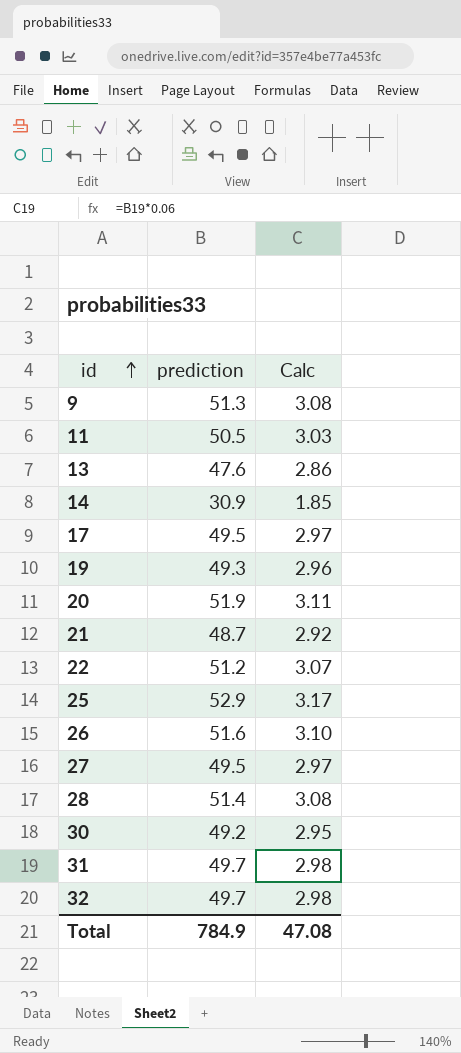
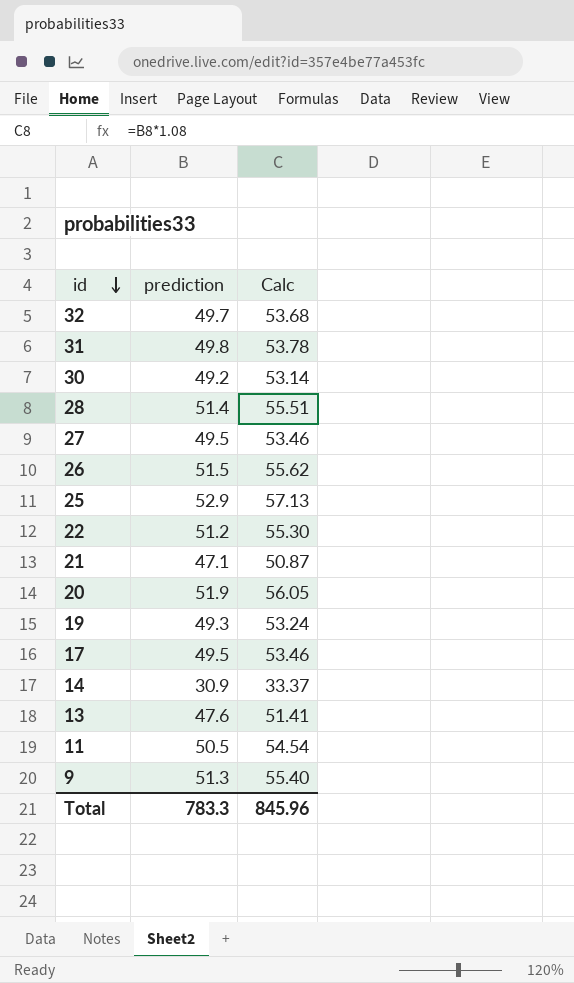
row order: id ascending -> id descending
column Calc | formula: [prediction] * 0.06 -> [prediction] * 1.08
31 | prediction: 49.7 -> 49.8
26 | prediction: 51.6 -> 51.5
21 | prediction: 48.7 -> 47.1
Total | prediction: 784.9 -> 783.3
Total | Calc: 47.08 -> 845.96

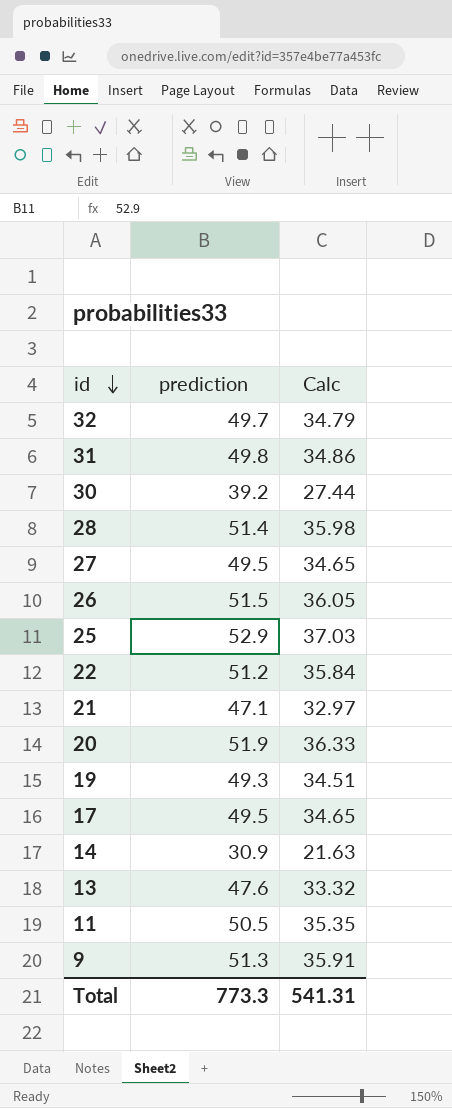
column Calc | formula: [prediction] * 1.08 -> [prediction] * 0.7
30 | prediction: 49.2 -> 39.2
Total | prediction: 783.3 -> 773.3
Total | Calc: 845.96 -> 541.31

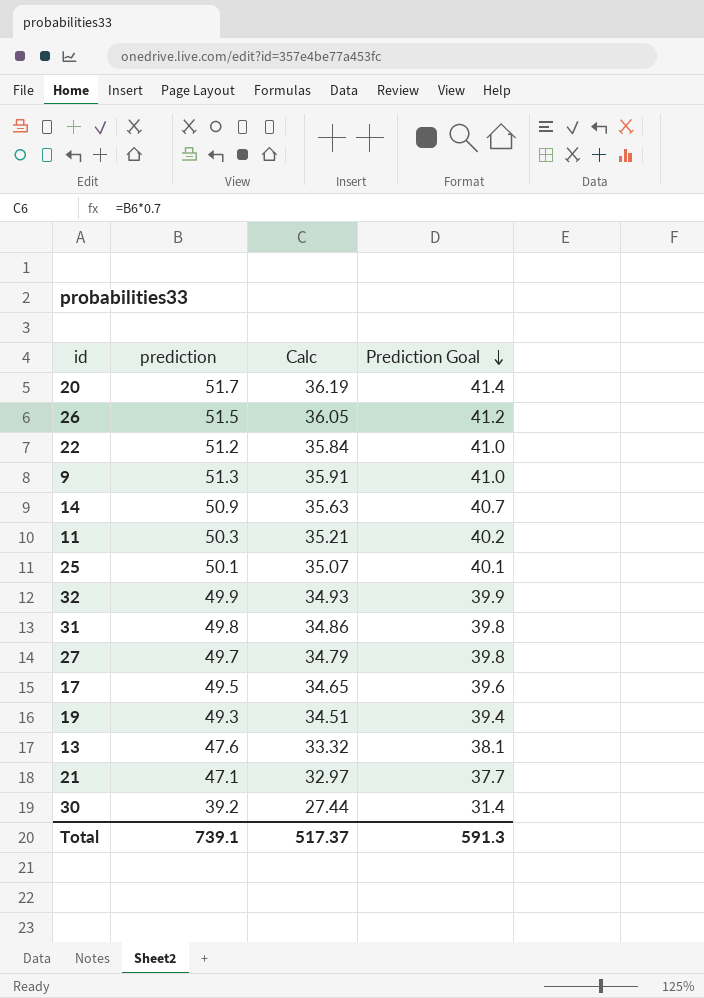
row order: id descending -> Prediction Goal descending
column Prediction Goal | formula: none -> [prediction] * 0.8
row 28: 51.4 | 35.98 -> none
20 | prediction: 51.9 -> 51.7
20 | Calc: 36.33 -> 36.19
14 | prediction: 30.9 -> 50.9
14 | Calc: 21.63 -> 35.63
11 | prediction: 50.5 -> 50.3
11 | Calc: 35.35 -> 35.21
25 | prediction: 52.9 -> 50.1
25 | Calc: 37.03 -> 35.07
32 | prediction: 49.7 -> 49.9
32 | Calc: 34.79 -> 34.93
27 | prediction: 49.5 -> 49.7
27 | Calc: 34.65 -> 34.79
Total | prediction: 773.3 -> 739.1
Total | Calc: 541.31 -> 517.37

